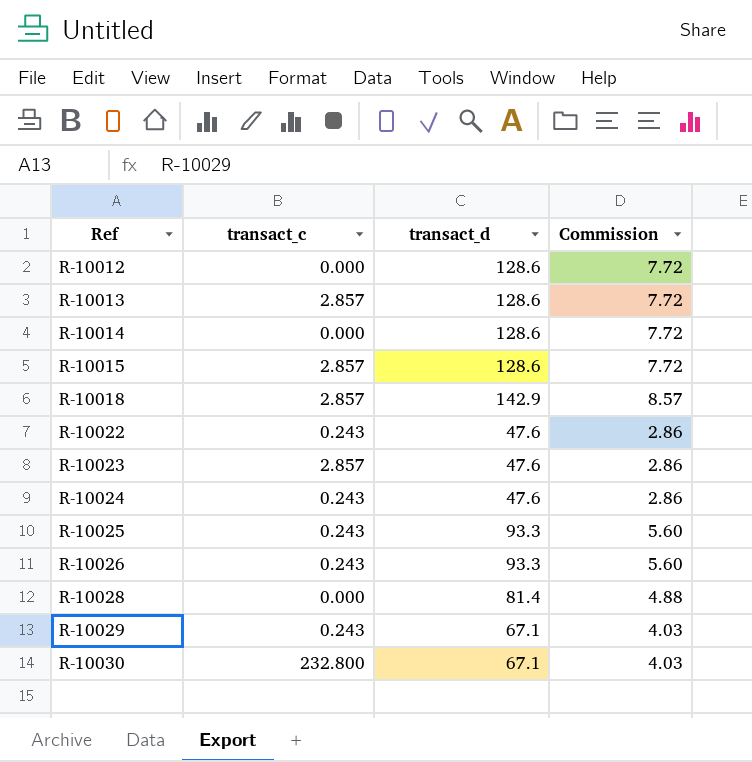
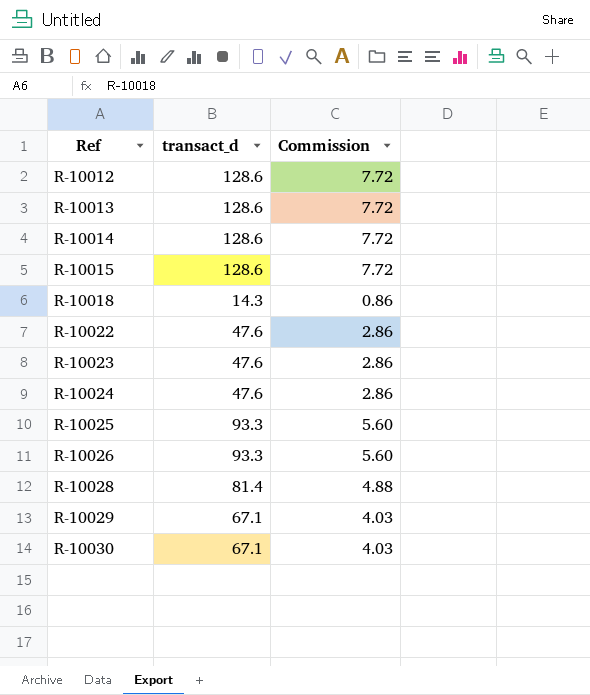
column transact_c | position: 2 -> none
R-10018 | transact_d: 142.9 -> 14.3
R-10018 | Commission: 8.57 -> 0.86

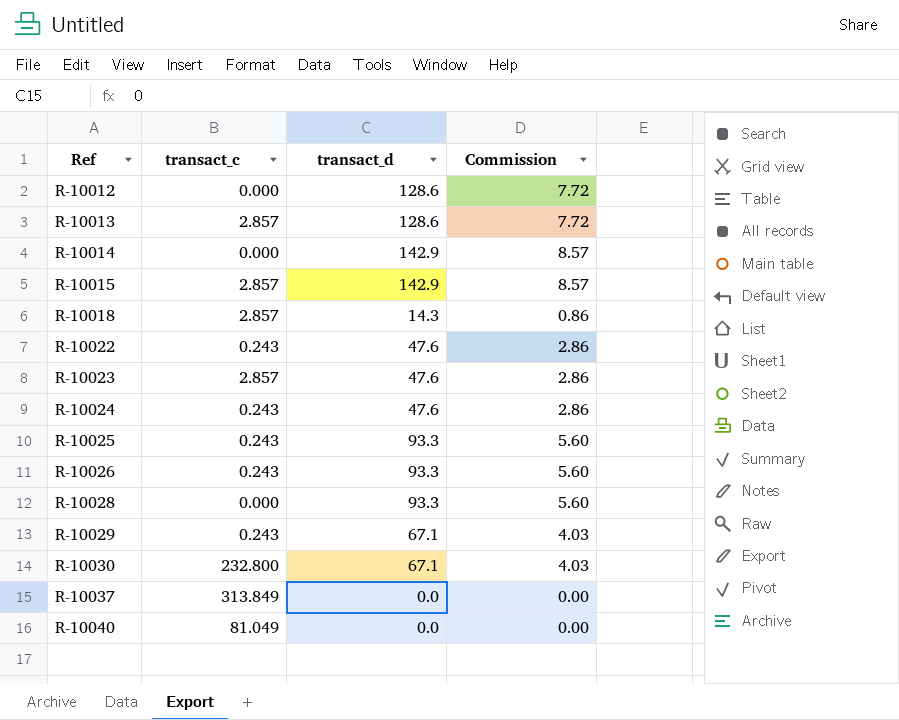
column transact_c | position: none -> 2
R-10014 | transact_d: 128.6 -> 142.9
R-10014 | Commission: 7.72 -> 8.57
R-10015 | transact_d: 128.6 -> 142.9
R-10015 | Commission: 7.72 -> 8.57
R-10028 | transact_d: 81.4 -> 93.3
R-10028 | Commission: 4.88 -> 5.60
row R-10037: none -> 313.849 | 0.0 | 0.00
row R-10040: none -> 81.049 | 0.0 | 0.00

